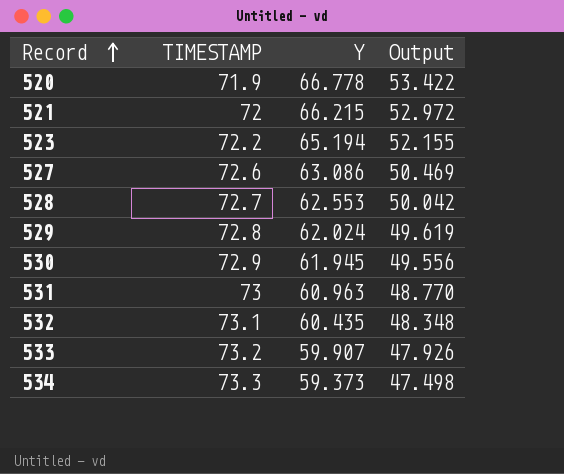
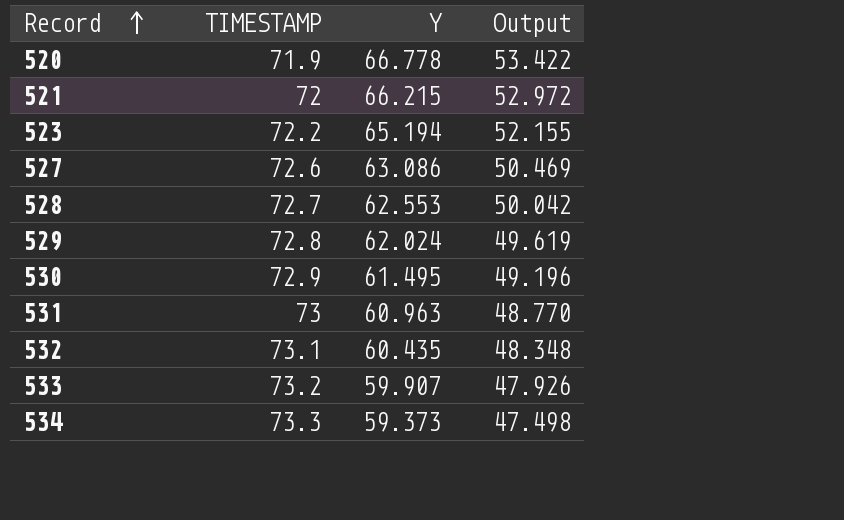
530 | Y: 61.945 -> 61.495
530 | Output: 49.556 -> 49.196

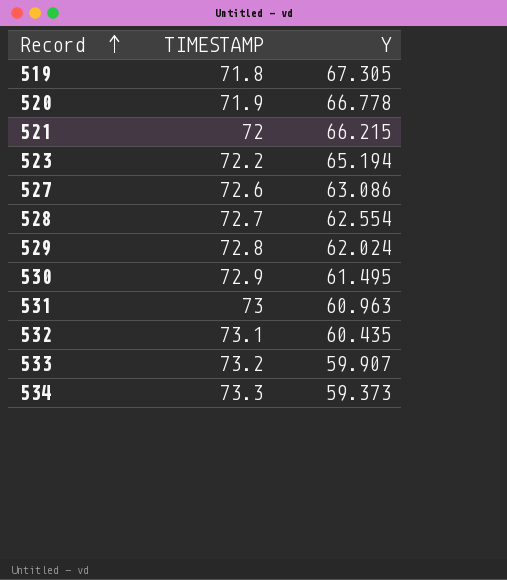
column Output | formula: [Y] * 0.8 -> none
row 519: none -> 71.8 | 67.305
528 | Y: 62.553 -> 62.554

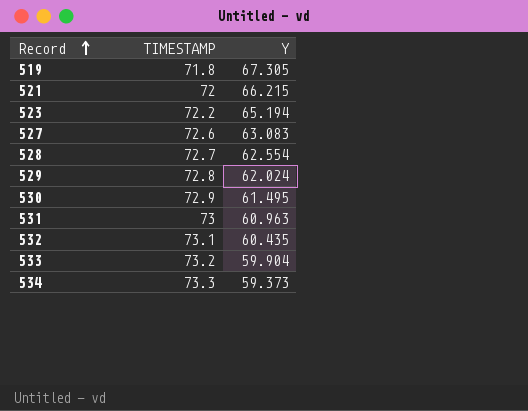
row 520: 71.9 | 66.778 -> none
527 | Y: 63.086 -> 63.083
533 | Y: 59.907 -> 59.904

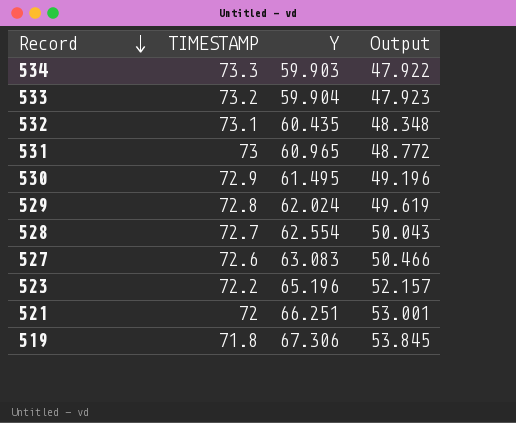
row order: Record ascending -> Record descending
column Output | formula: none -> [Y] * 0.8
534 | Y: 59.373 -> 59.903
531 | Y: 60.963 -> 60.965
523 | Y: 65.194 -> 65.196
521 | Y: 66.215 -> 66.251
519 | Y: 67.305 -> 67.306

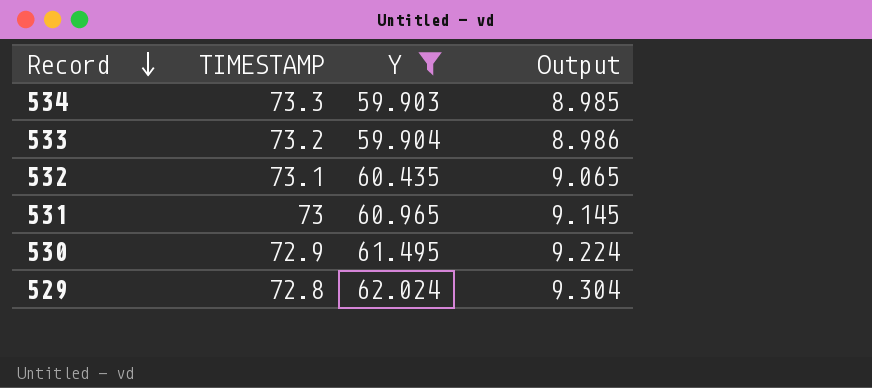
filter: none -> Y <= 62.024
column Output | formula: [Y] * 0.8 -> [Y] * 0.15

